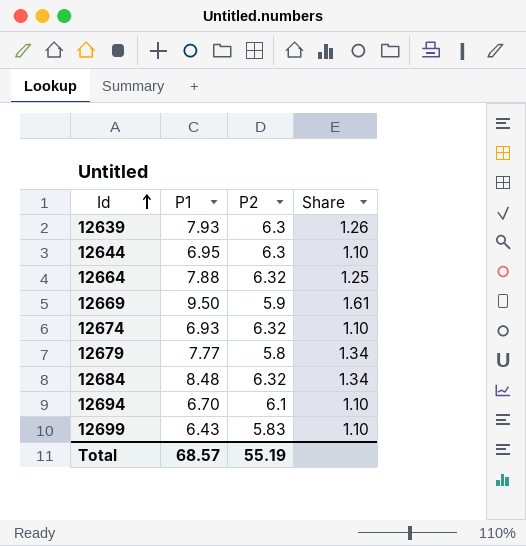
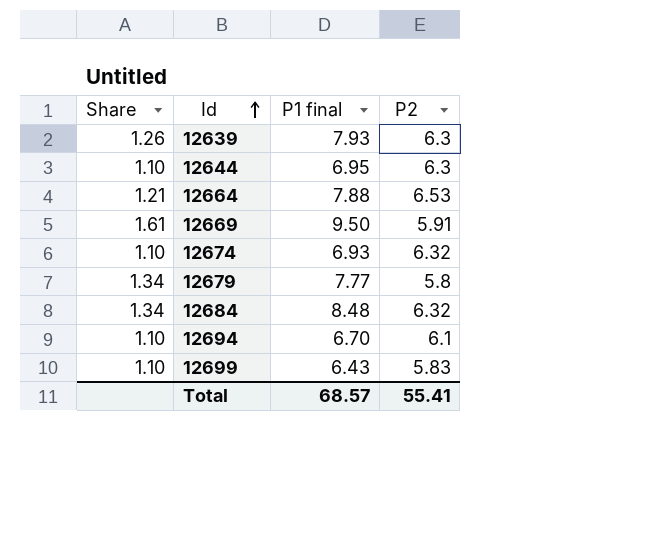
column Share | position: 4 -> 1
column name: P1 -> P1 final
12664 | Share: 1.25 -> 1.21
12664 | P2: 6.32 -> 6.53
12669 | P2: 5.9 -> 5.91
Total | P2: 55.19 -> 55.41

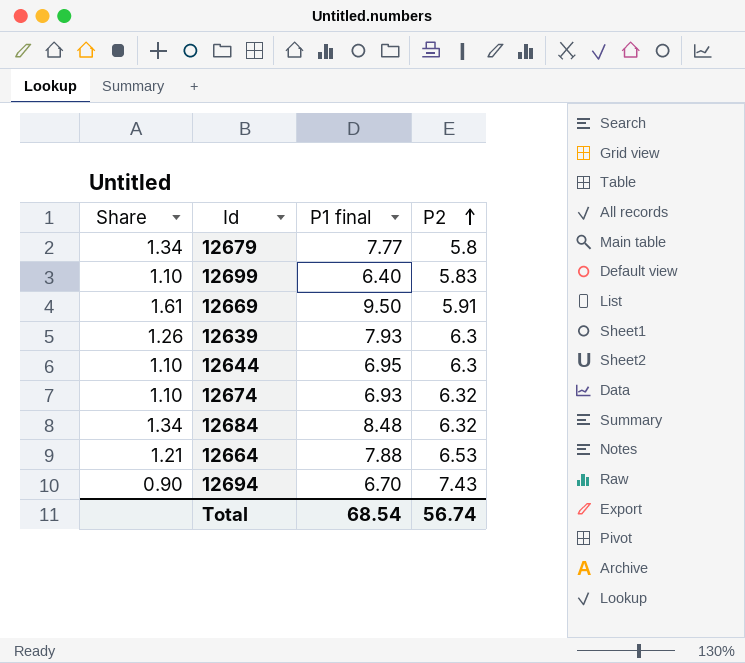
row order: Id ascending -> P2 ascending
12699 | P1 final: 6.43 -> 6.40
12694 | Share: 1.10 -> 0.90
12694 | P2: 6.1 -> 7.43
Total | P1 final: 68.57 -> 68.54
Total | P2: 55.41 -> 56.74

